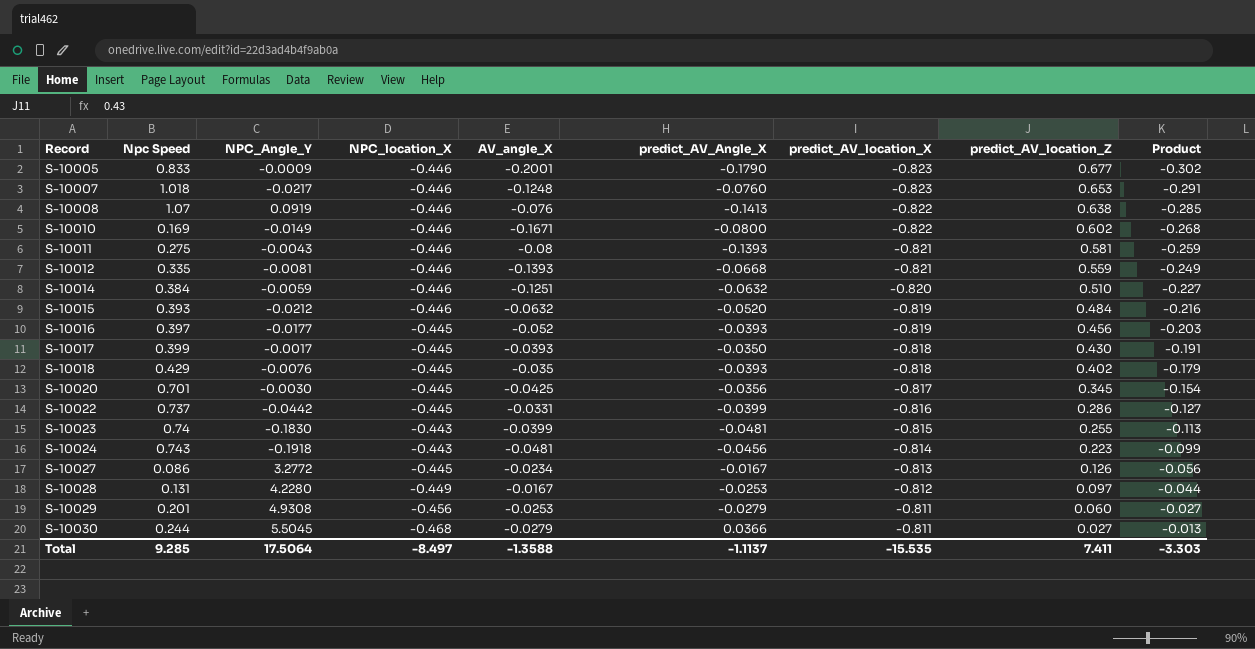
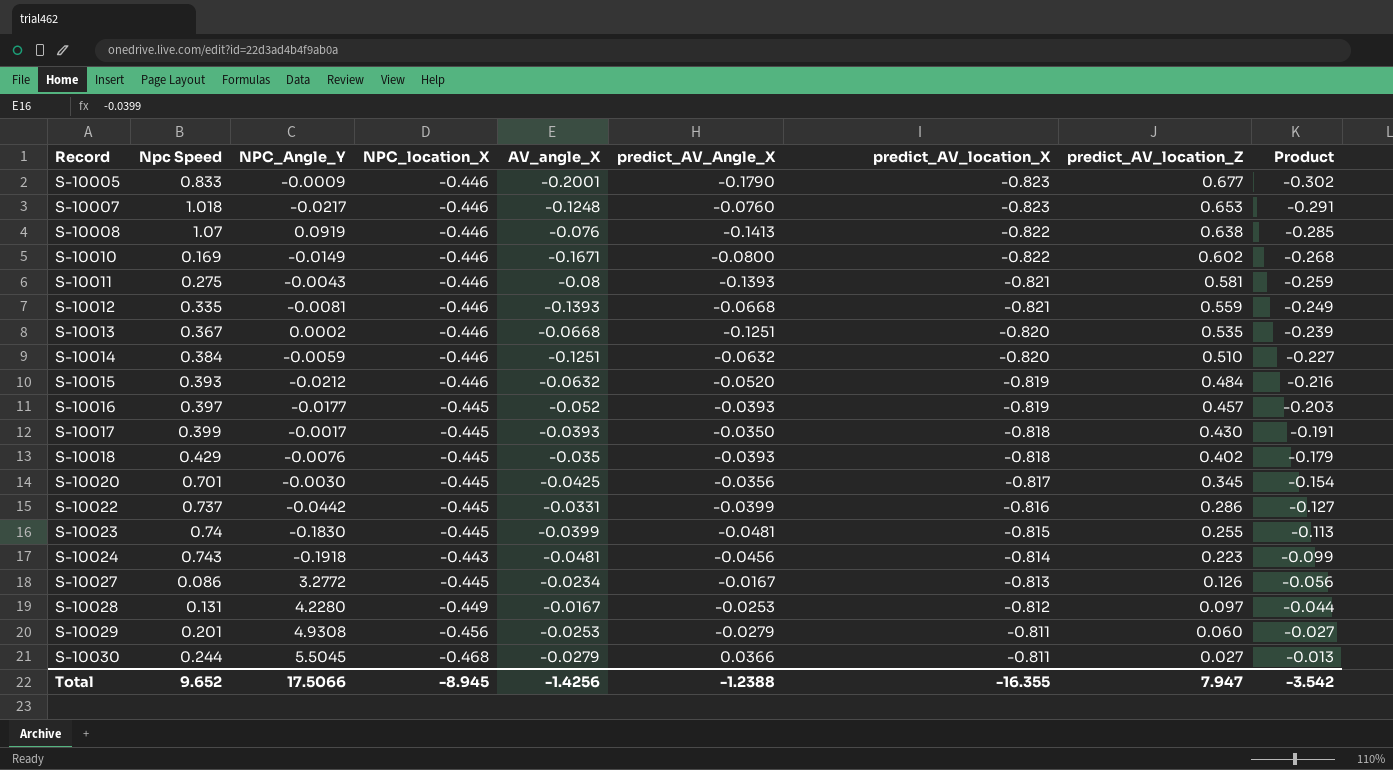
row S-10013: none -> 0.367 | 0.0002 | -0.446 | -0.0668 | -0.1251 | -0.820 | 0.535 | -0.239
S-10016 | predict_AV_location_Z: 0.456 -> 0.457
S-10023 | NPC_location_X: -0.443 -> -0.445
Total | Npc Speed: 9.285 -> 9.652
Total | NPC_Angle_Y: 17.5064 -> 17.5066
Total | NPC_location_X: -8.497 -> -8.945
Total | AV_angle_X: -1.3588 -> -1.4256
Total | predict_AV_Angle_X: -1.1137 -> -1.2388
Total | predict_AV_location_X: -15.535 -> -16.355
Total | predict_AV_location_Z: 7.411 -> 7.947
Total | Product: -3.303 -> -3.542

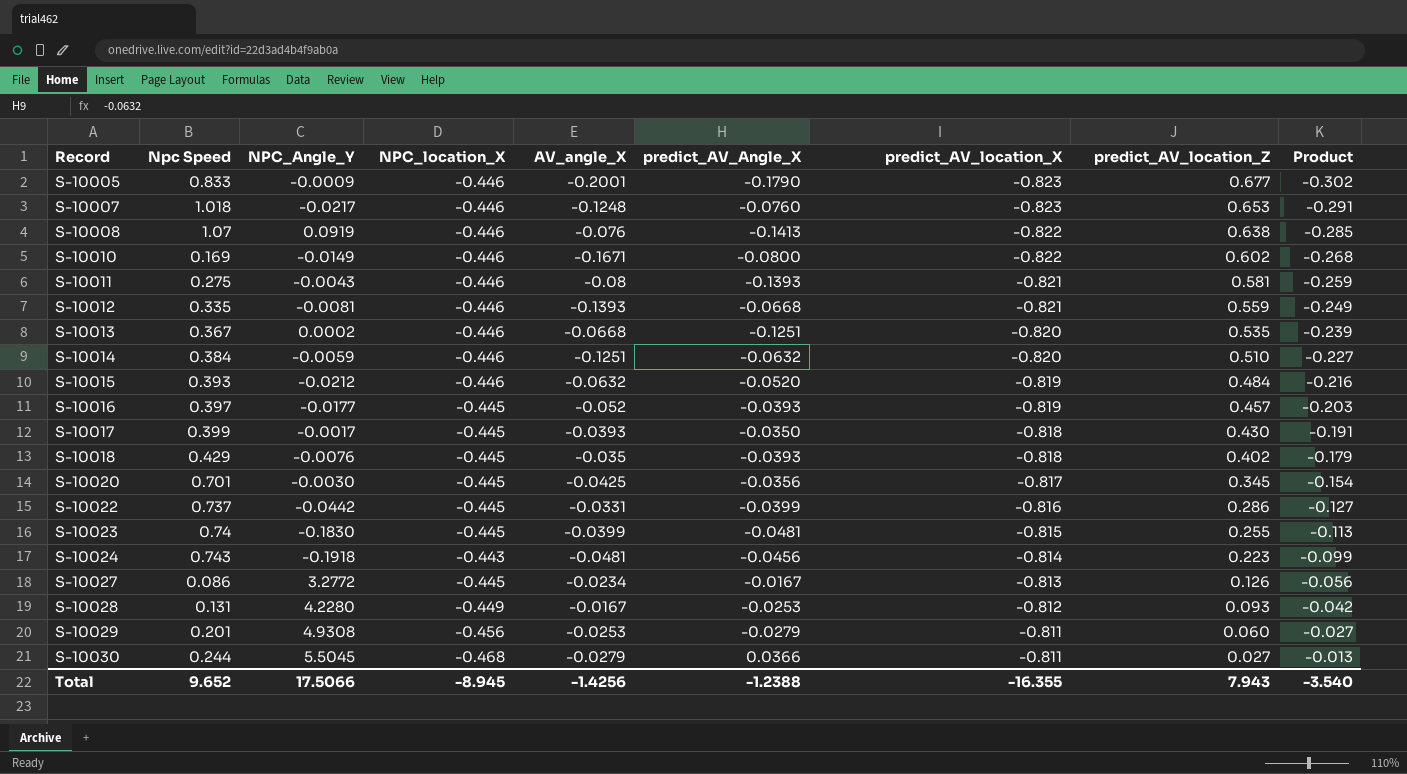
S-10028 | predict_AV_location_Z: 0.097 -> 0.093
S-10028 | Product: -0.044 -> -0.042
Total | predict_AV_location_Z: 7.947 -> 7.943
Total | Product: -3.542 -> -3.540

